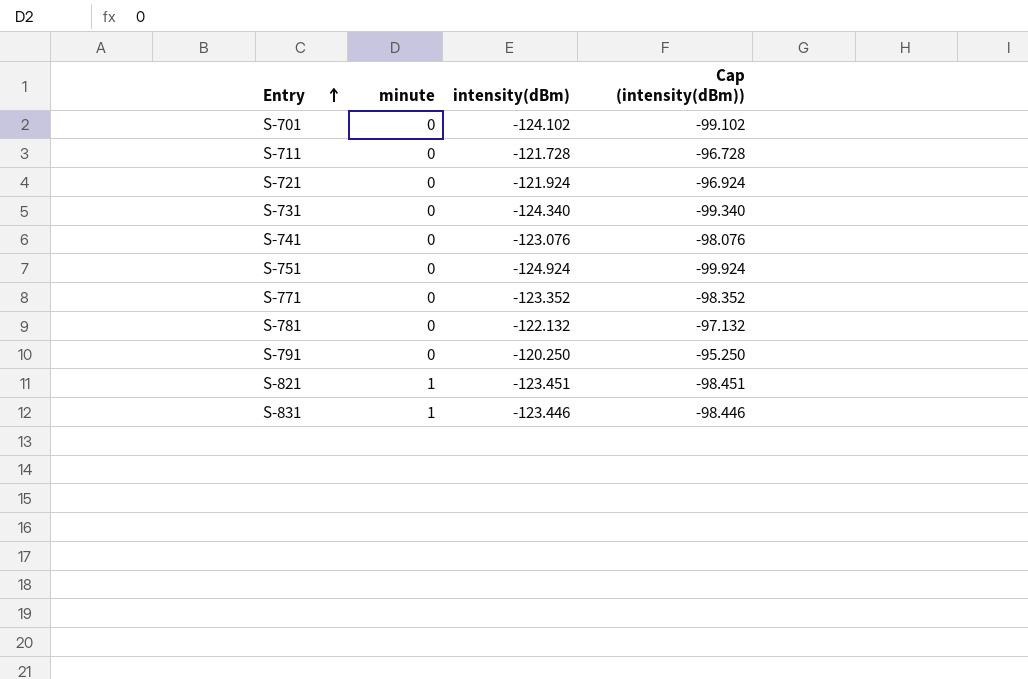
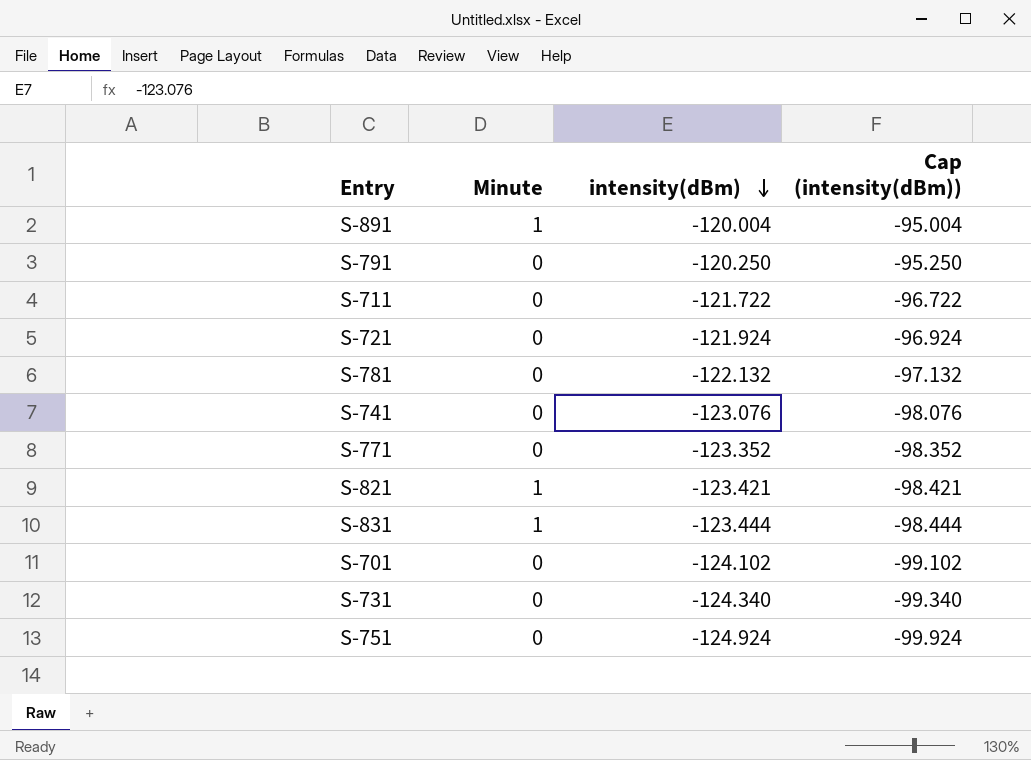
row order: Entry ascending -> intensity(dBm) descending
column name: minute -> Minute
row S-891: none -> 1 | -120.004 | -95.004
S-711 | intensity(dBm): -121.728 -> -121.722
S-711 | Cap (intensity(dBm)): -96.728 -> -96.722
S-821 | intensity(dBm): -123.451 -> -123.421
S-821 | Cap (intensity(dBm)): -98.451 -> -98.421
S-831 | intensity(dBm): -123.446 -> -123.444
S-831 | Cap (intensity(dBm)): -98.446 -> -98.444

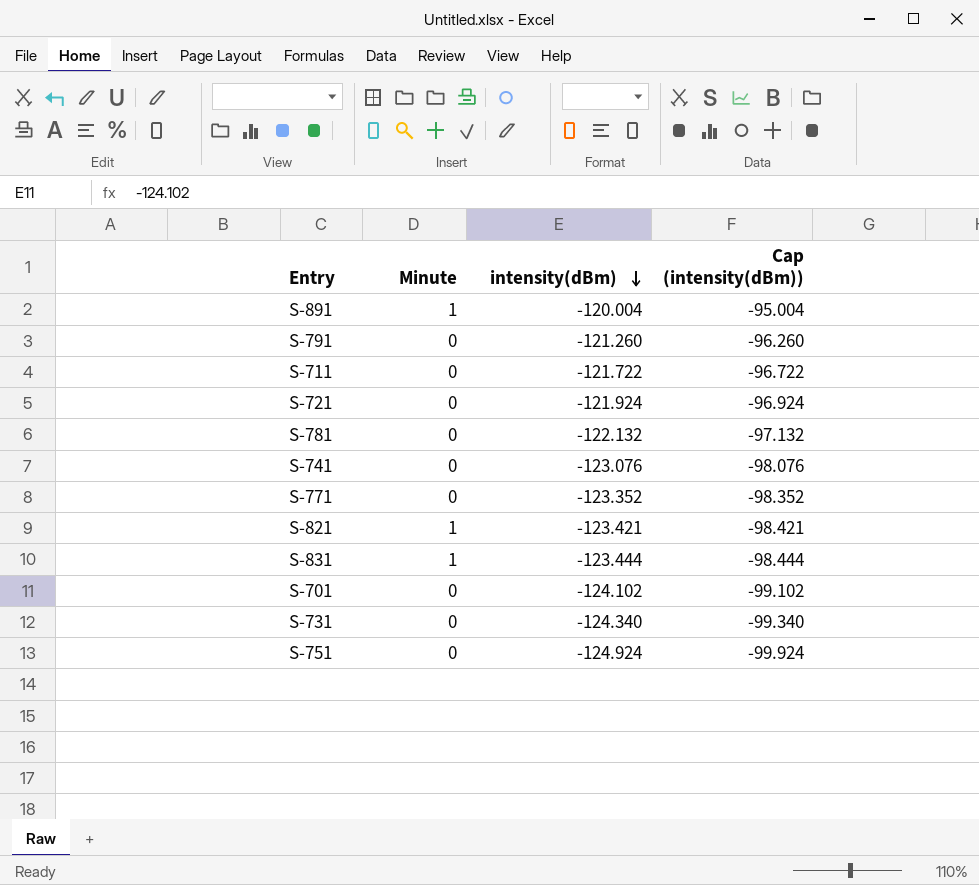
S-791 | intensity(dBm): -120.250 -> -121.260
S-791 | Cap (intensity(dBm)): -95.250 -> -96.260

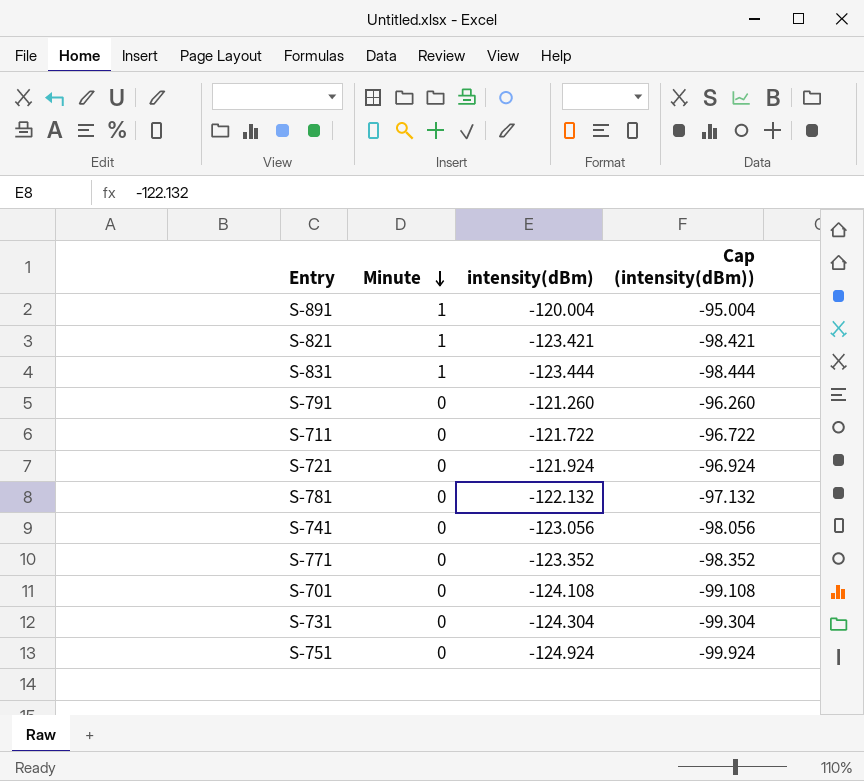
row order: intensity(dBm) descending -> Minute descending
S-741 | intensity(dBm): -123.076 -> -123.056
S-741 | Cap (intensity(dBm)): -98.076 -> -98.056
S-701 | intensity(dBm): -124.102 -> -124.108
S-701 | Cap (intensity(dBm)): -99.102 -> -99.108
S-731 | intensity(dBm): -124.340 -> -124.304
S-731 | Cap (intensity(dBm)): -99.340 -> -99.304

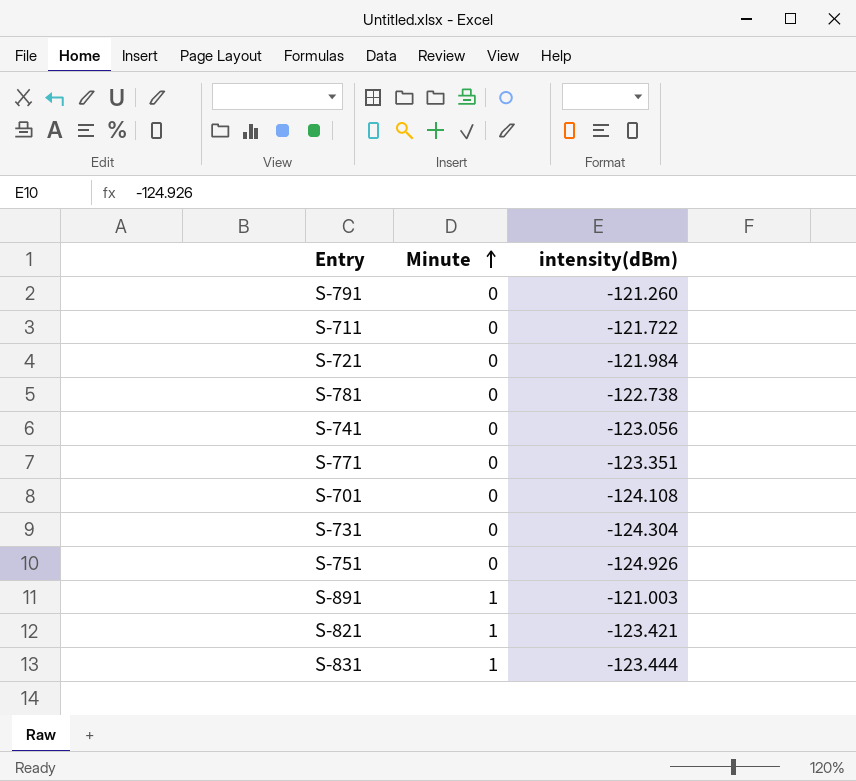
row order: Minute descending -> Minute ascending
column Cap (intensity(dBm)) | formula: [intensity(dBm)] + 25 -> none
S-721 | intensity(dBm): -121.924 -> -121.984
S-781 | intensity(dBm): -122.132 -> -122.738
S-771 | intensity(dBm): -123.352 -> -123.351
S-751 | intensity(dBm): -124.924 -> -124.926
S-891 | intensity(dBm): -120.004 -> -121.003

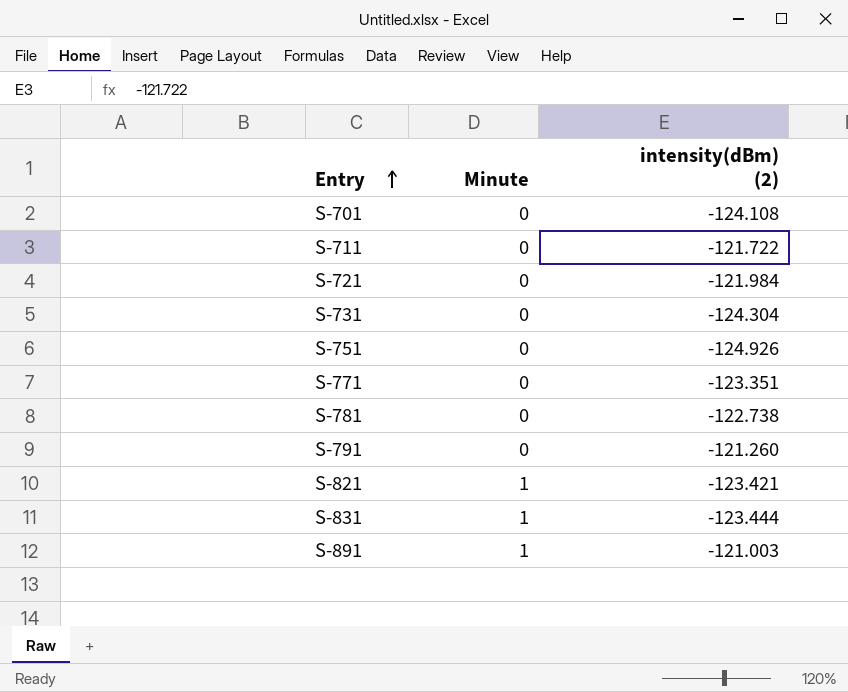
row order: Minute ascending -> Entry ascending
column name: intensity(dBm) -> intensity(dBm) (2)
row S-741: 0 | -123.056 -> none

